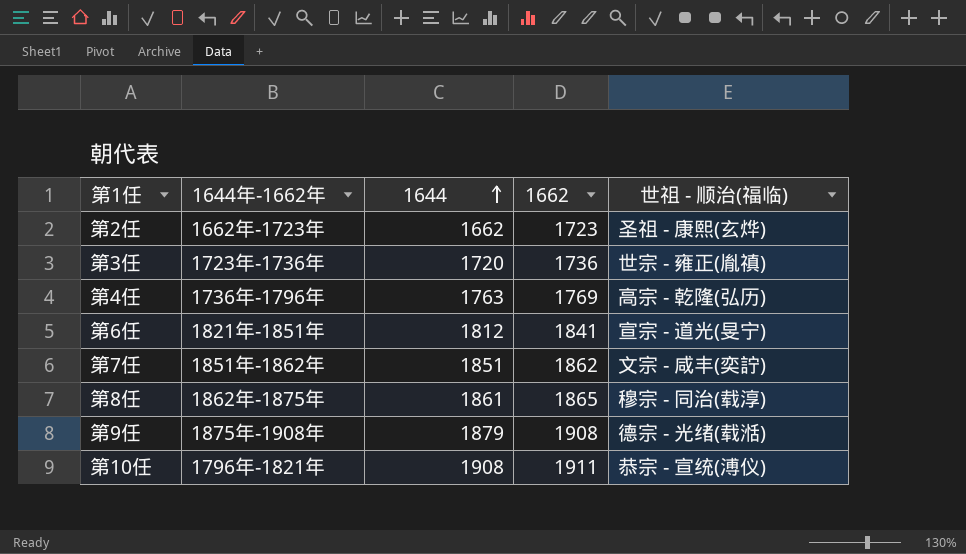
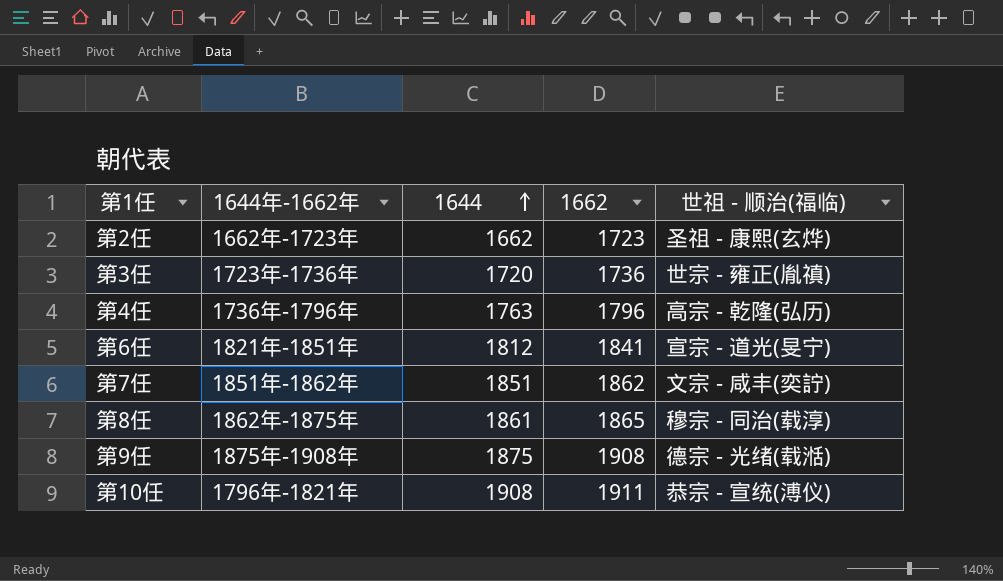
第4任 | 1662: 1769 -> 1796
第9任 | 1644: 1879 -> 1875

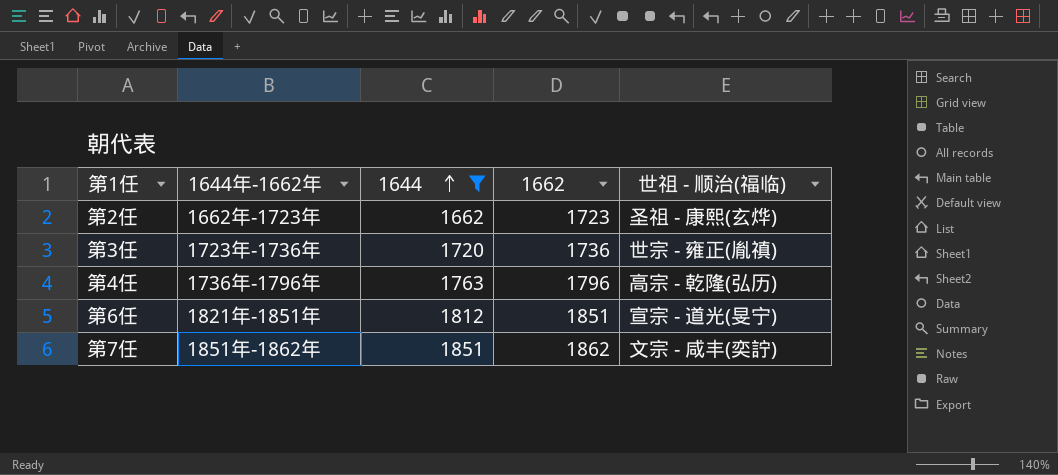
filter: none -> 1644 <= 1851
第6任 | 1662: 1841 -> 1851

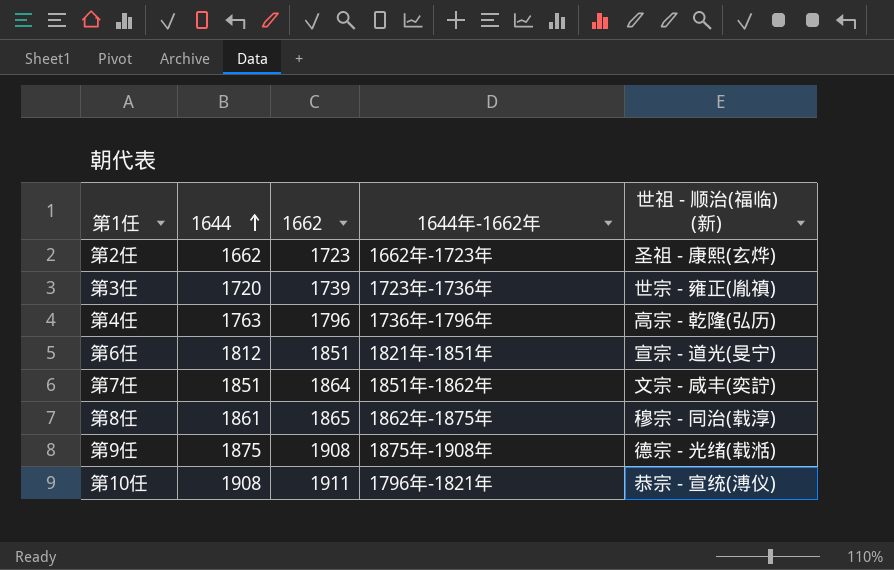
filter: 1644 <= 1851 -> none
column 1644年-1662年 | position: 2 -> 4
column name: 世祖 - 顺治(福临) -> 世祖 - 顺治(福临) (新)
第3任 | 1662: 1736 -> 1739
第7任 | 1662: 1862 -> 1864

